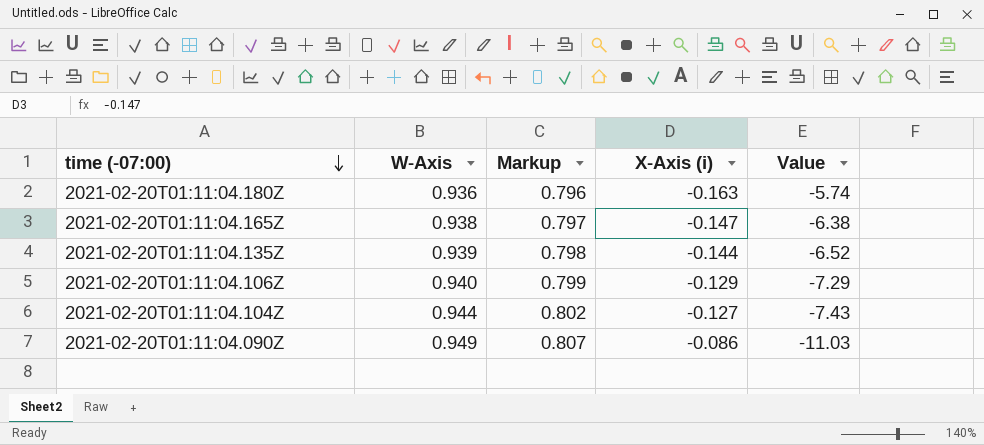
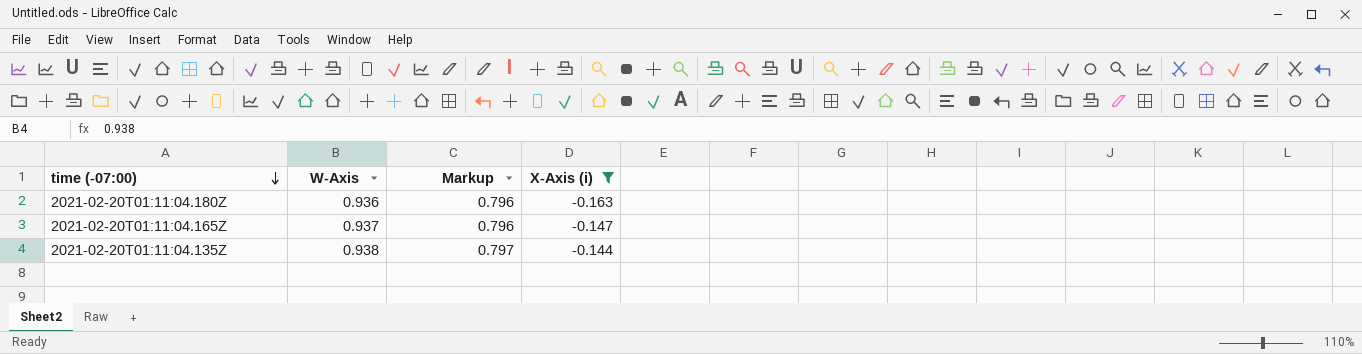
filter: none -> X-Axis (i) <= -0.144
column Value | formula: [W-Axis] / [X-Axis (i)] -> none
2021-02-20T01:11:04.165Z | W-Axis: 0.938 -> 0.937
2021-02-20T01:11:04.165Z | Markup: 0.797 -> 0.796
2021-02-20T01:11:04.135Z | W-Axis: 0.939 -> 0.938
2021-02-20T01:11:04.135Z | Markup: 0.798 -> 0.797

